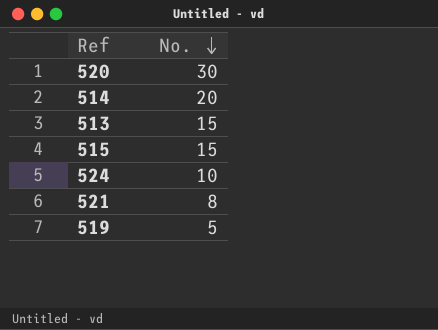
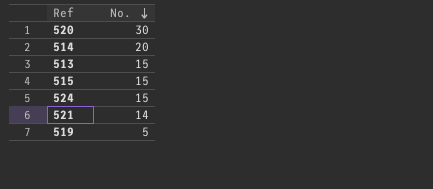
524 | No.: 10 -> 15
521 | No.: 8 -> 14

